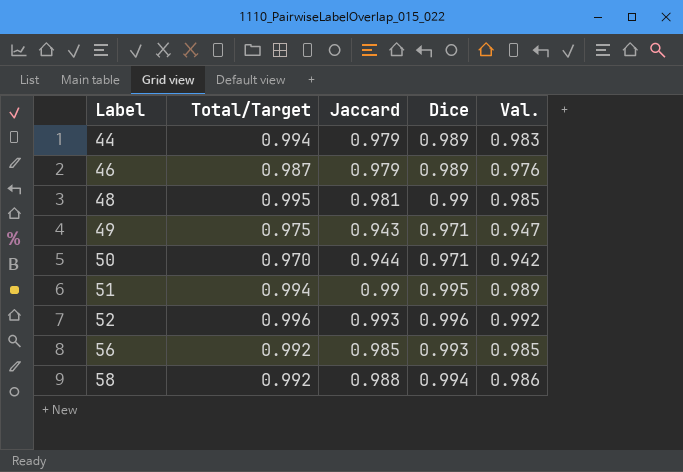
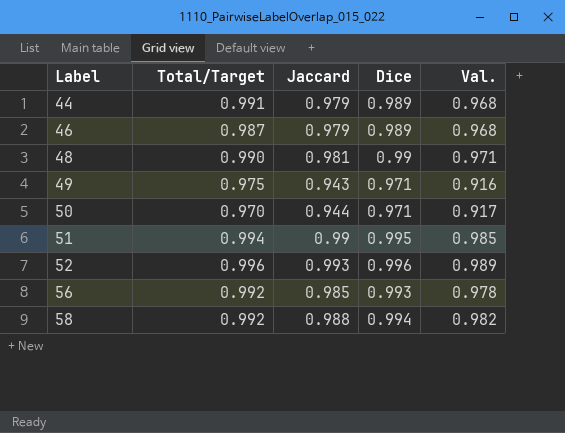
column Val. | formula: [Total/Target] * [Dice] -> [Jaccard] * [Dice]
44 | Total/Target: 0.994 -> 0.991
48 | Total/Target: 0.995 -> 0.990

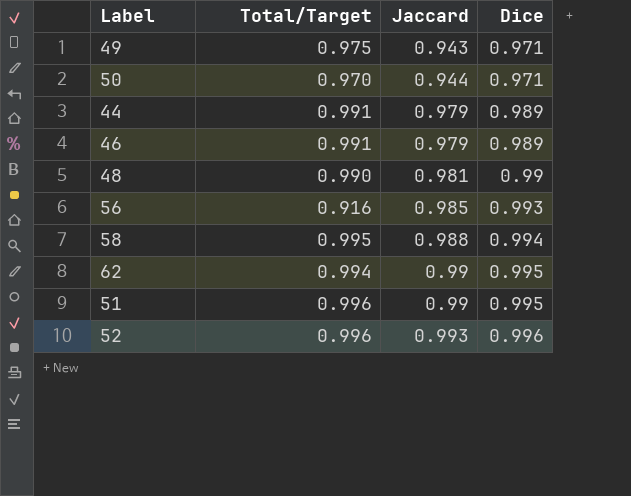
row order: Label ascending -> Jaccard ascending
column Val. | formula: [Jaccard] * [Dice] -> none
46 | Total/Target: 0.987 -> 0.991
56 | Total/Target: 0.992 -> 0.916
58 | Total/Target: 0.992 -> 0.995
row 62: none -> 0.994 | 0.99 | 0.995
51 | Total/Target: 0.994 -> 0.996

